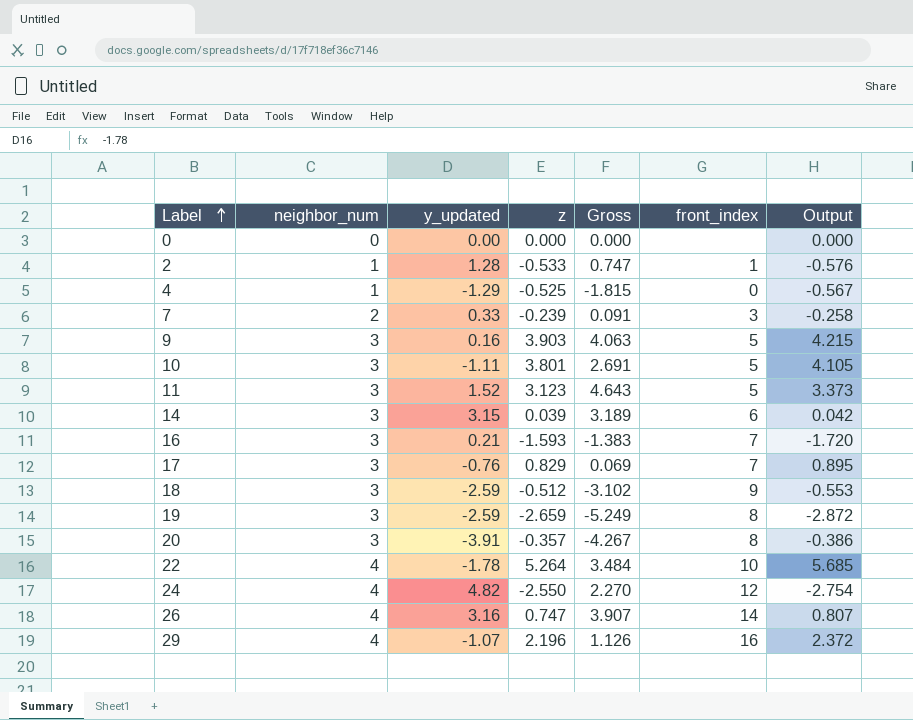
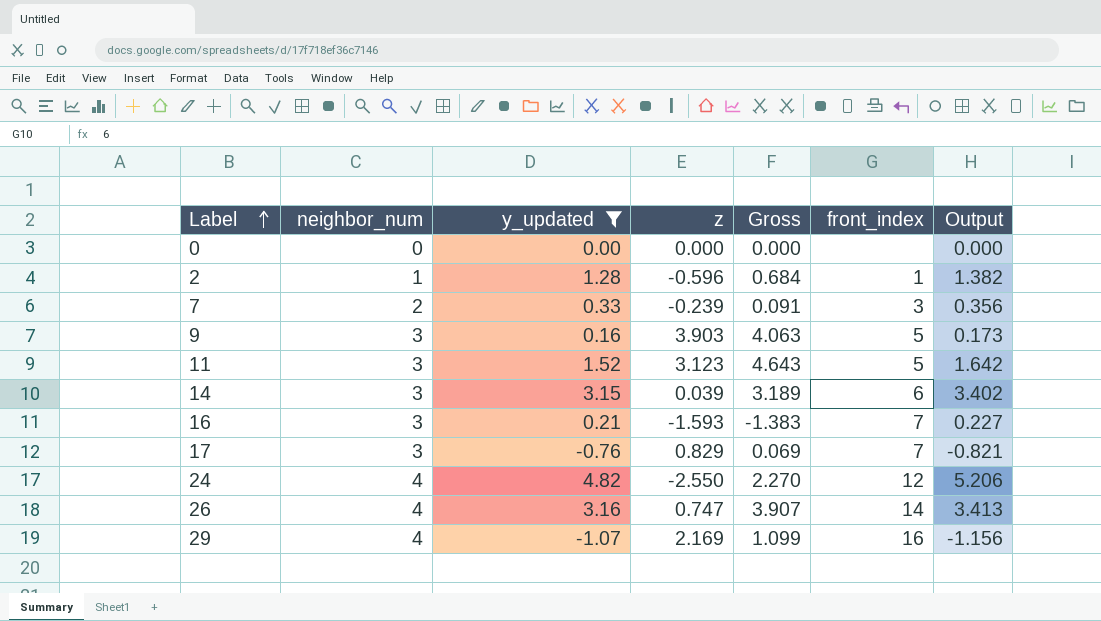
filter: none -> y_updated >= -1.07
column Output | formula: [z] * 1.08 -> [y_updated] * 1.08
2 | z: -0.533 -> -0.596
2 | Gross: 0.747 -> 0.684
29 | z: 2.196 -> 2.169
29 | Gross: 1.126 -> 1.099

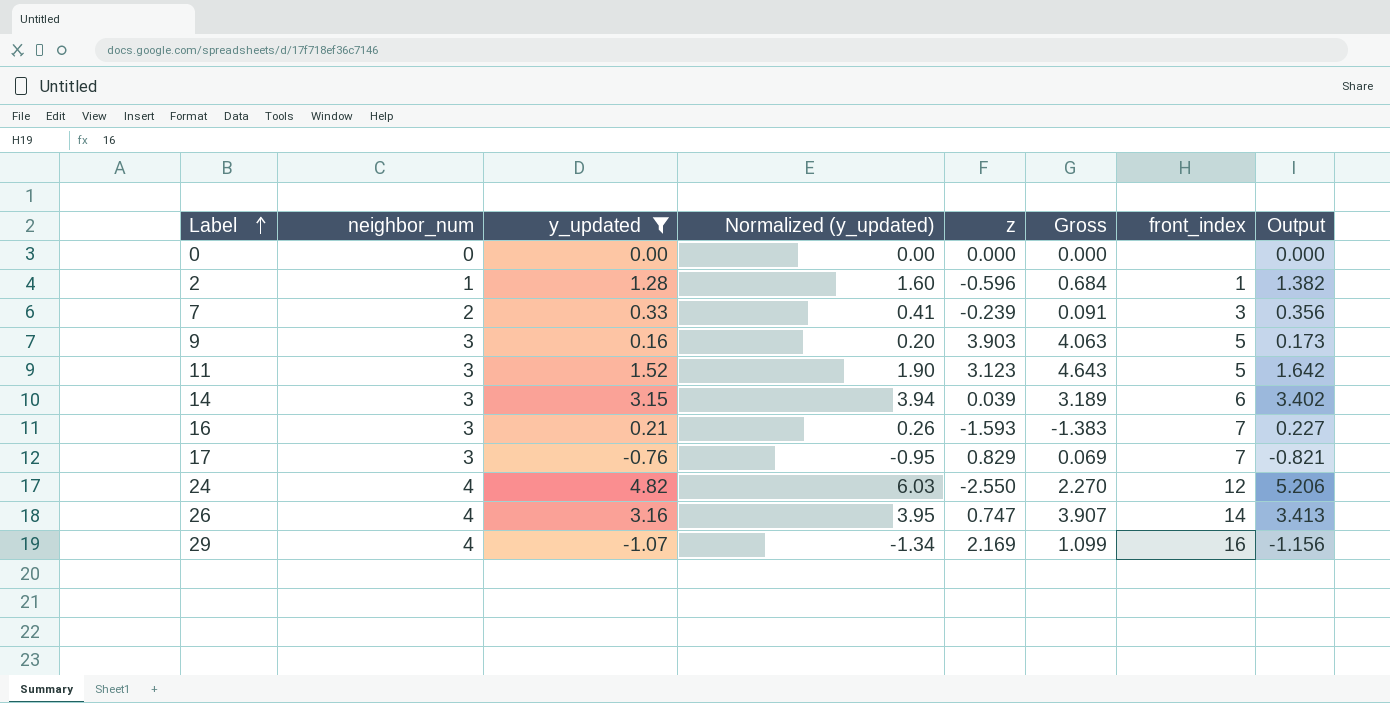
column Normalized (y_updated) | formula: none -> [y_updated] * 1.25

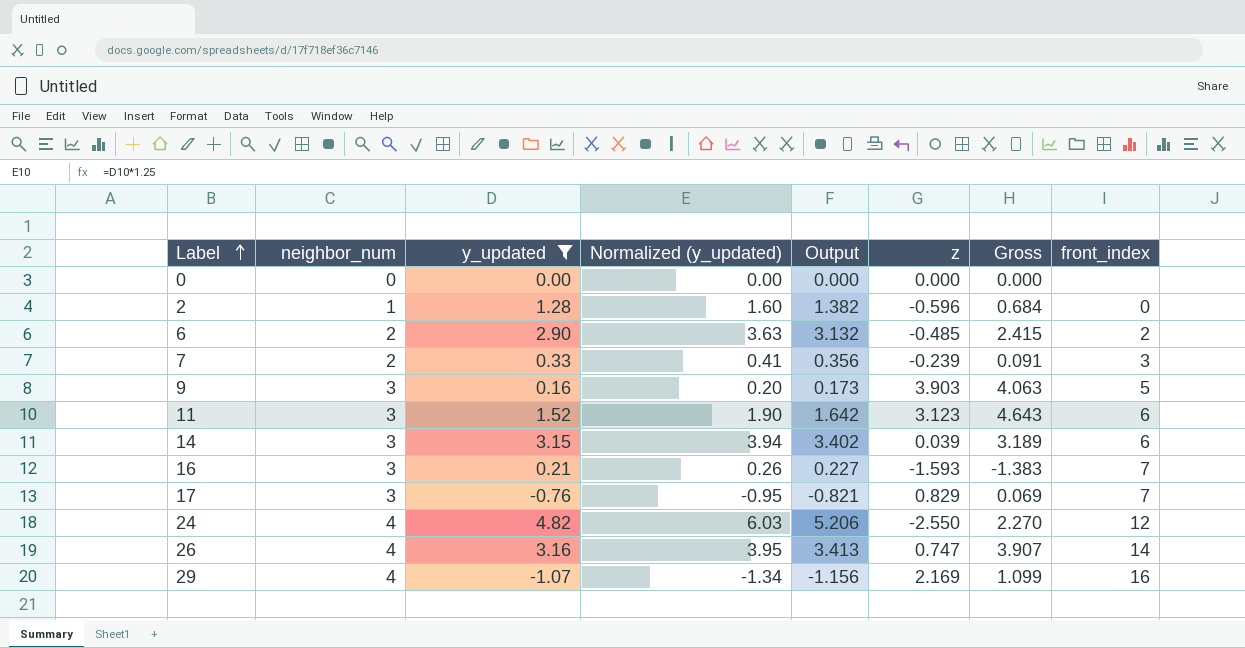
column Output | position: 8 -> 5
2 | front_index: 1 -> 0
row 6: none -> 2 | 2.90 | 3.63 | 3.132 | -0.485 | 2.415 | 2
11 | front_index: 5 -> 6

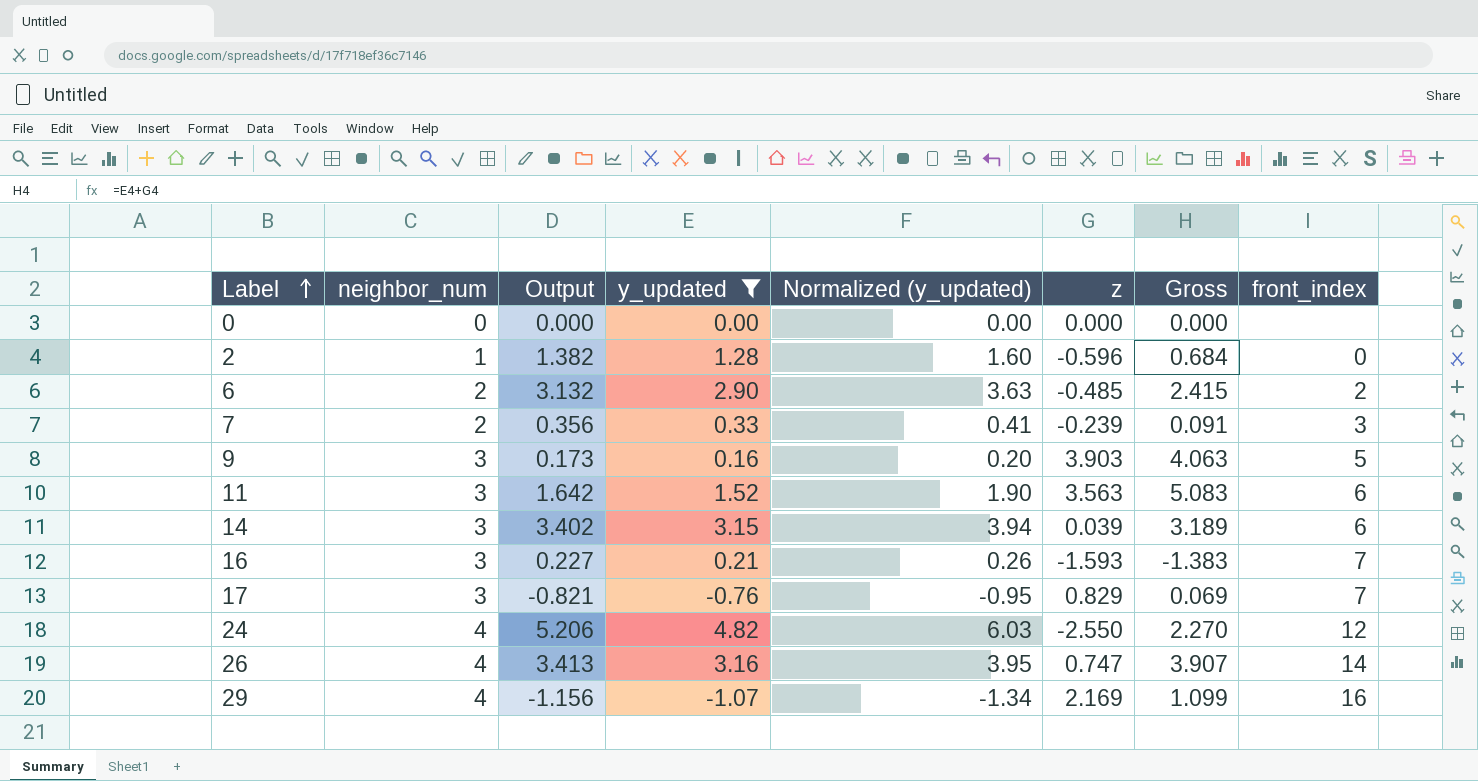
column Output | position: 5 -> 3
11 | z: 3.123 -> 3.563
11 | Gross: 4.643 -> 5.083

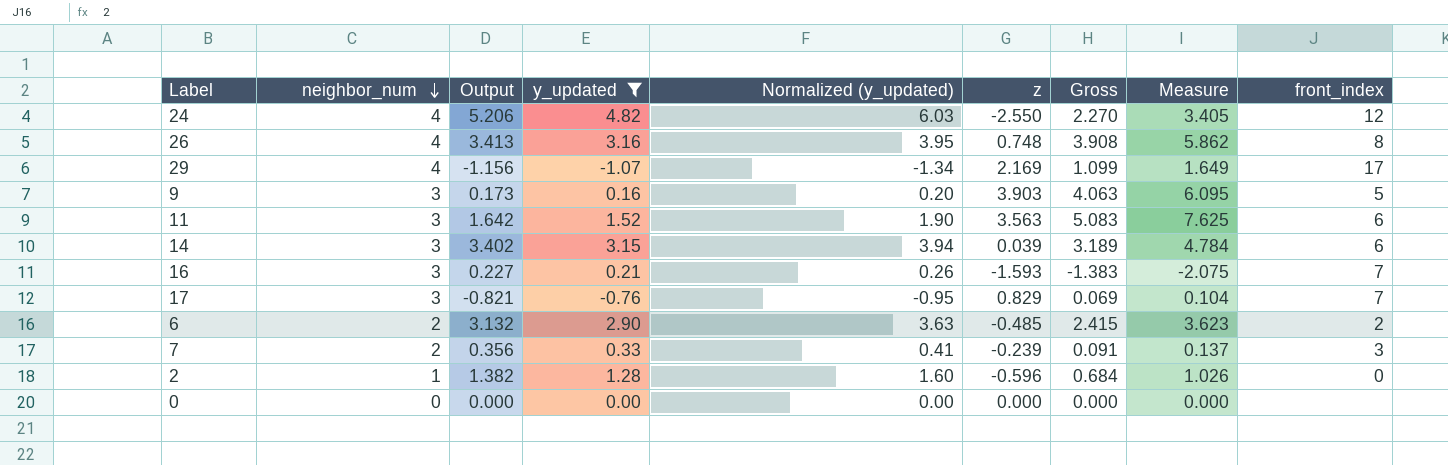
row order: Label ascending -> neighbor_num descending
column Measure | formula: none -> [Gross] * 1.5
26 | z: 0.747 -> 0.748
26 | Gross: 3.907 -> 3.908
26 | front_index: 14 -> 8
29 | front_index: 16 -> 17

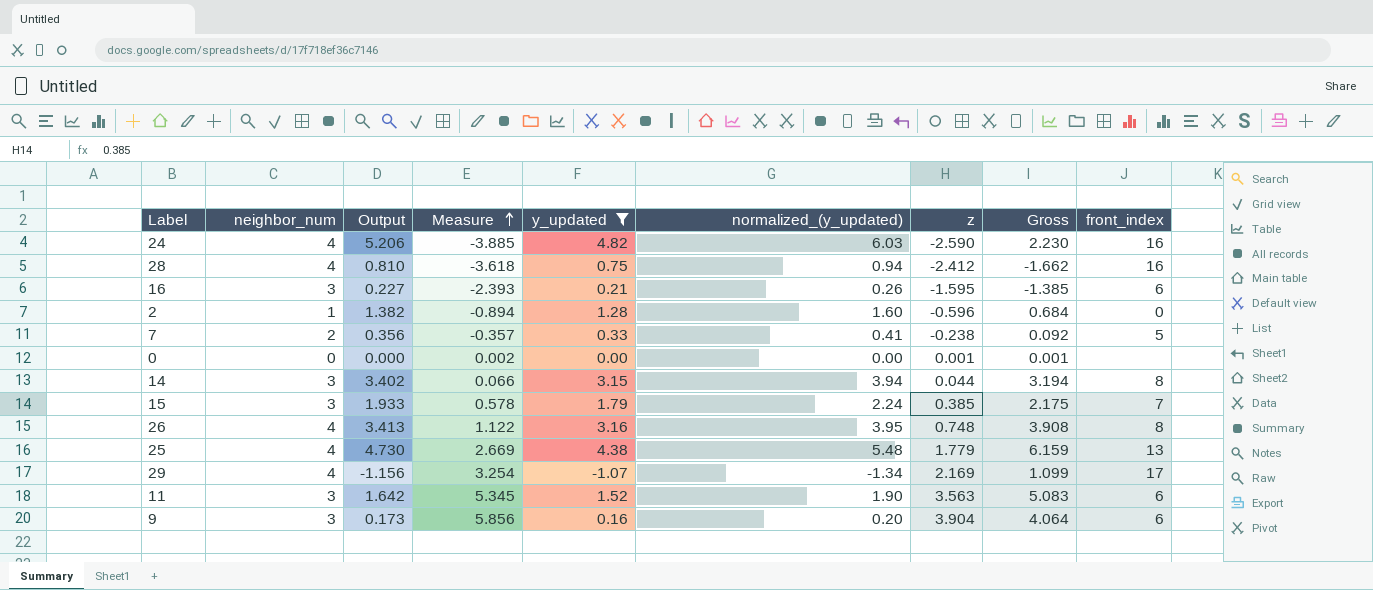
row order: neighbor_num descending -> Measure ascending
column Measure | formula: [Gross] * 1.5 -> [z] * 1.5
column Measure | position: 8 -> 4
column name: Normalized (y_updated) -> normalized_(y_updated)
row 17: 3 | -0.821 | -0.76 | -0.95 | 0.829 | 0.069 | 0.104 | 7 -> none
row 6: 2 | 3.132 | 2.90 | 3.63 | -0.485 | 2.415 | 3.623 | 2 -> none
24 | z: -2.550 -> -2.590
24 | Gross: 2.270 -> 2.230
24 | front_index: 12 -> 16
row 28: none -> 4 | 0.810 | -3.618 | 0.75 | 0.94 | -2.412 | -1.662 | 16
16 | z: -1.593 -> -1.595
16 | Gross: -1.383 -> -1.385
16 | front_index: 7 -> 6
7 | z: -0.239 -> -0.238
7 | Gross: 0.091 -> 0.092
7 | front_index: 3 -> 5
0 | z: 0.000 -> 0.001
0 | Gross: 0.000 -> 0.001
14 | z: 0.039 -> 0.044
14 | Gross: 3.189 -> 3.194
14 | front_index: 6 -> 8
row 15: none -> 3 | 1.933 | 0.578 | 1.79 | 2.24 | 0.385 | 2.175 | 7
row 25: none -> 4 | 4.730 | 2.669 | 4.38 | 5.48 | 1.779 | 6.159 | 13
9 | z: 3.903 -> 3.904
9 | Gross: 4.063 -> 4.064
9 | front_index: 5 -> 6

